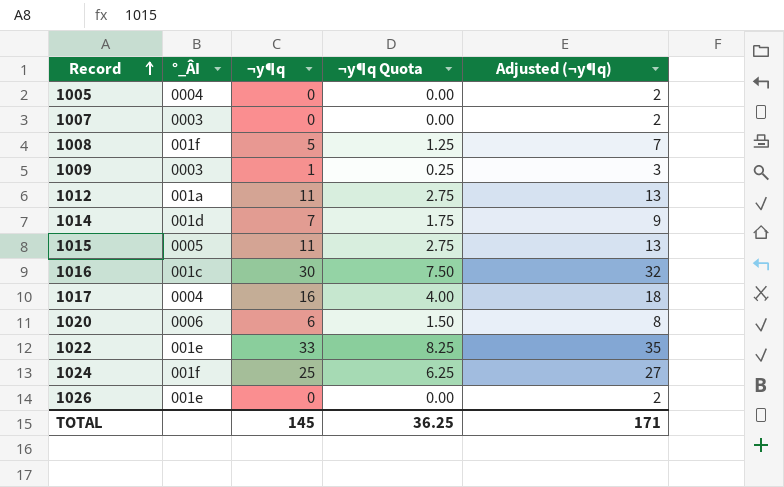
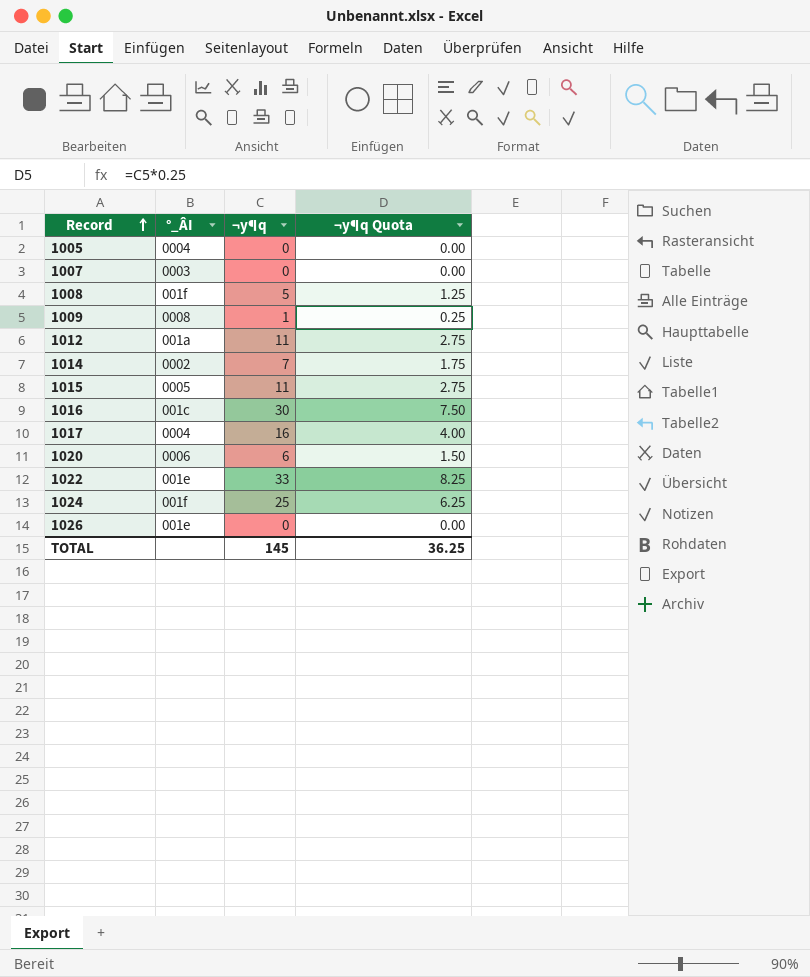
column Adjusted (¬y¶q) | formula: [¬y¶q] + 2 -> none
1009 | °_ÂI: 0003 -> 0008
1014 | °_ÂI: 001d -> 0002

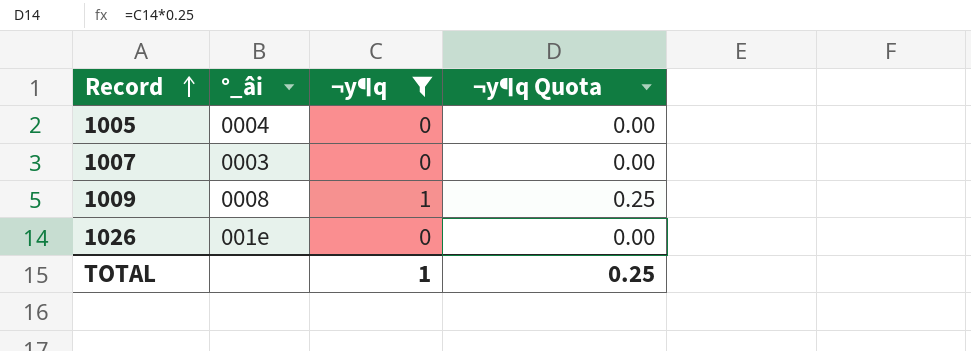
filter: none -> ¬y¶q <= 1
column name: °_ÂI -> °_âi
TOTAL | ¬y¶q: 145 -> 1
TOTAL | ¬y¶q Quota: 36.25 -> 0.25

